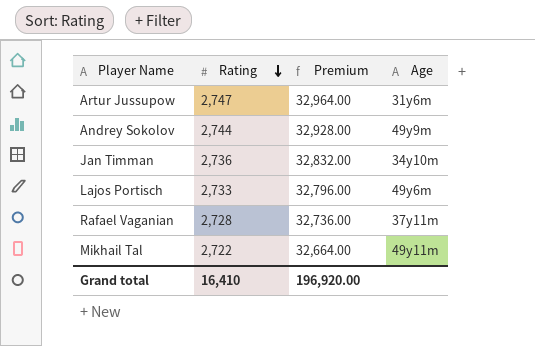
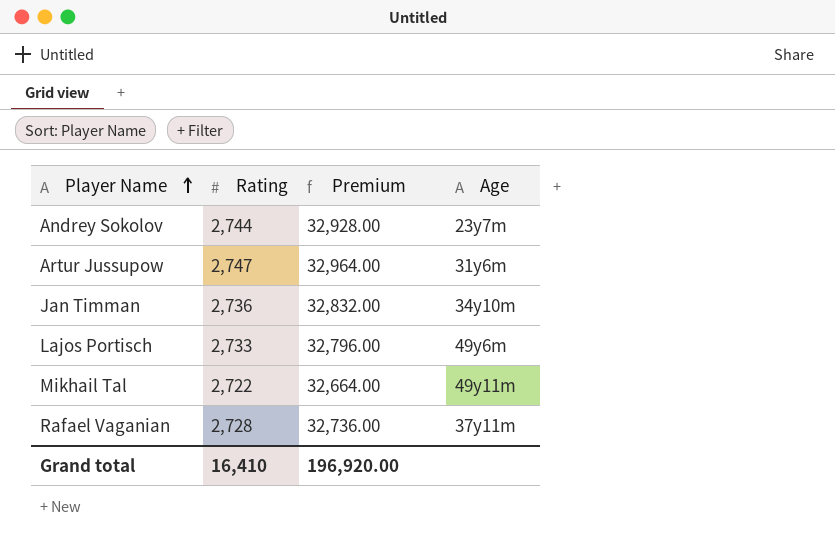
row order: Rating descending -> Player Name ascending
Andrey Sokolov | Age: 49y9m -> 23y7m

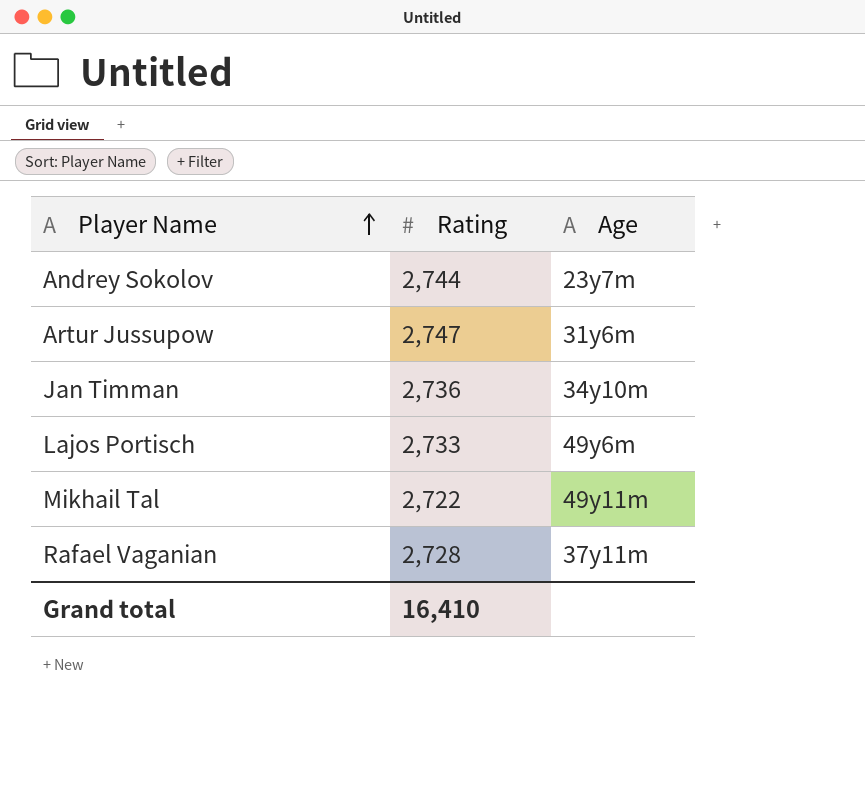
column Premium | formula: [Rating] * 12 -> none

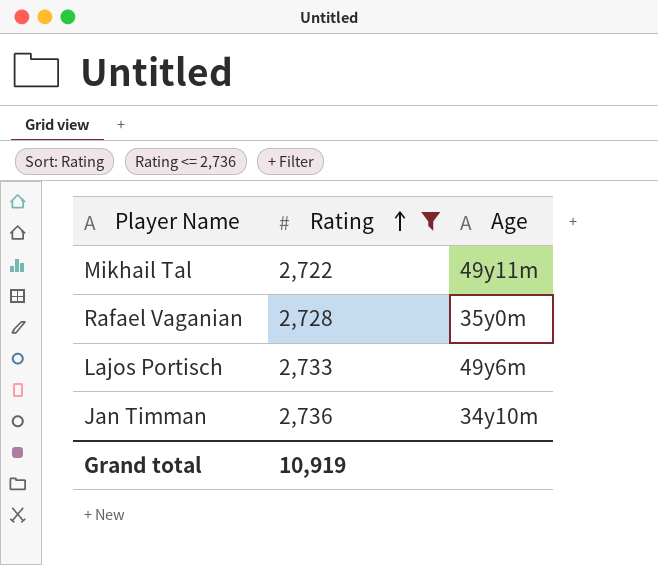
filter: none -> Rating <= 2,736
row order: Player Name ascending -> Rating ascending
Rafael Vaganian | Age: 37y11m -> 35y0m
Grand total | Rating: 16,410 -> 10,919

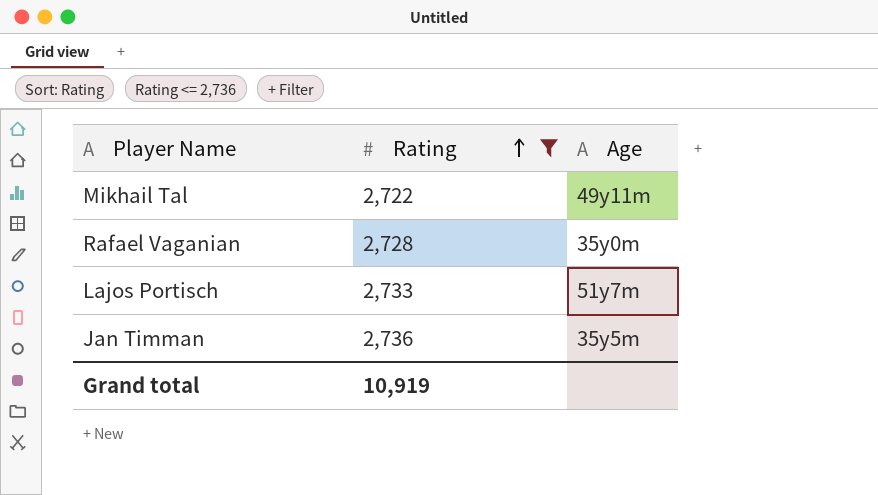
Lajos Portisch | Age: 49y6m -> 51y7m
Jan Timman | Age: 34y10m -> 35y5m

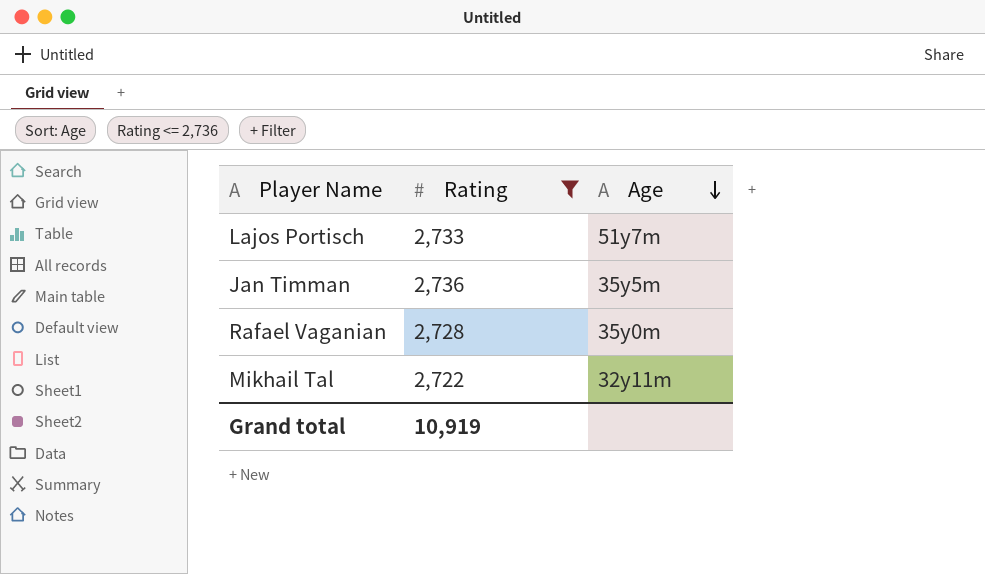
row order: Rating ascending -> Age descending
Mikhail Tal | Age: 49y11m -> 32y11m

